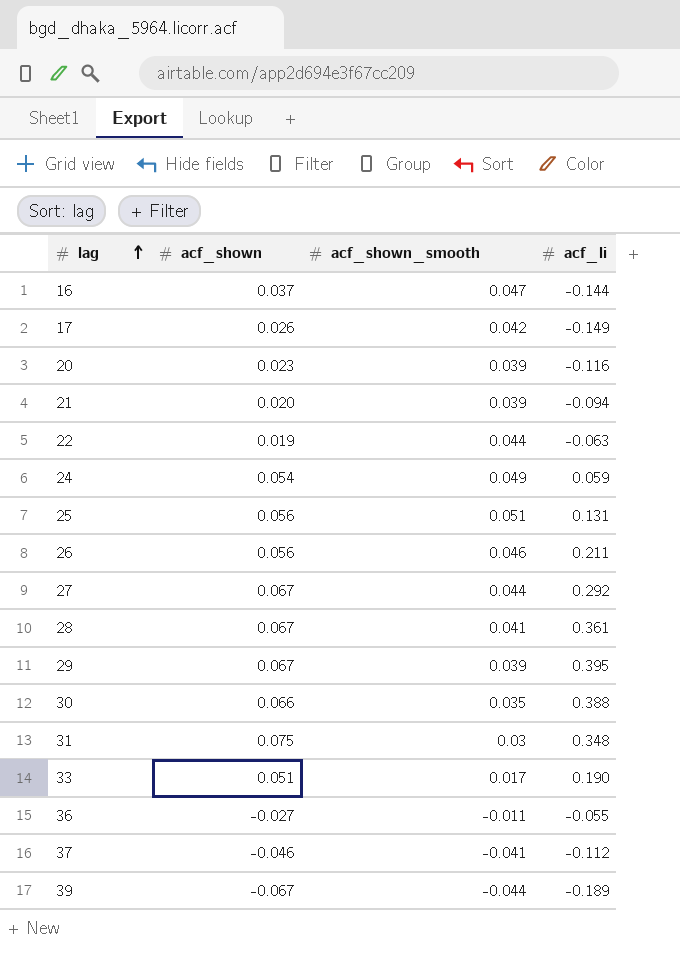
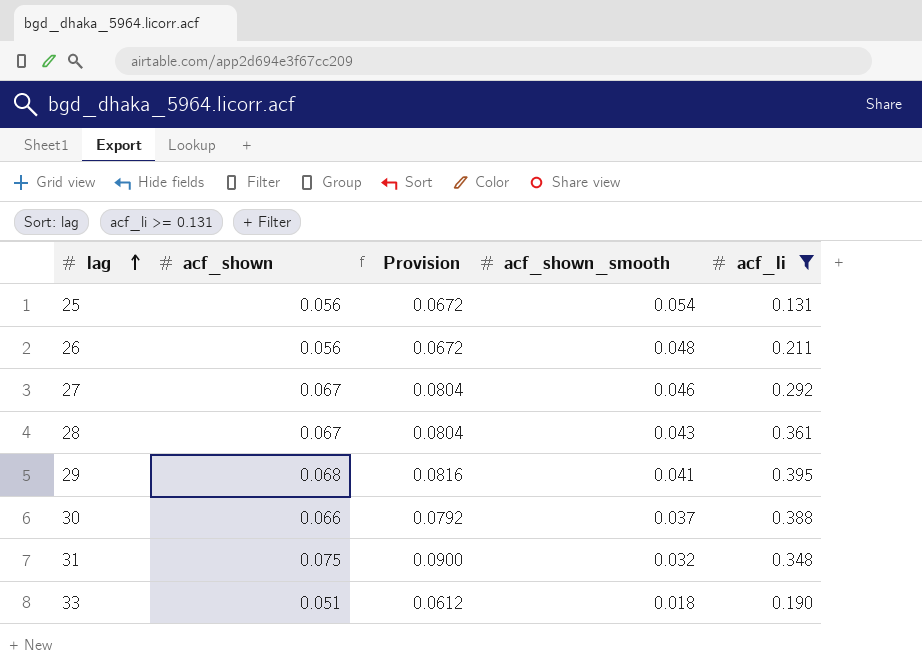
filter: none -> acf_li >= 0.131
column Provision | formula: none -> [acf_shown] * 1.2
25 | acf_shown_smooth: 0.051 -> 0.054
26 | acf_shown_smooth: 0.046 -> 0.048
27 | acf_shown_smooth: 0.044 -> 0.046
28 | acf_shown_smooth: 0.041 -> 0.043
29 | acf_shown: 0.067 -> 0.068
29 | acf_shown_smooth: 0.039 -> 0.041
30 | acf_shown_smooth: 0.035 -> 0.037
31 | acf_shown_smooth: 0.03 -> 0.032
33 | acf_shown_smooth: 0.017 -> 0.018

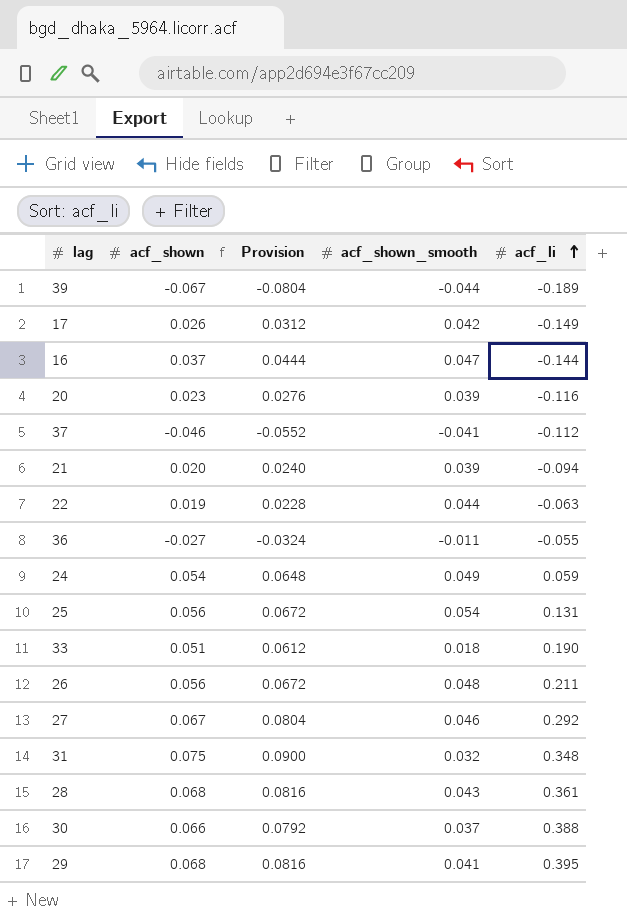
filter: acf_li >= 0.131 -> none
row order: lag ascending -> acf_li ascending
28 | acf_shown: 0.067 -> 0.068
28 | Provision: 0.0804 -> 0.0816

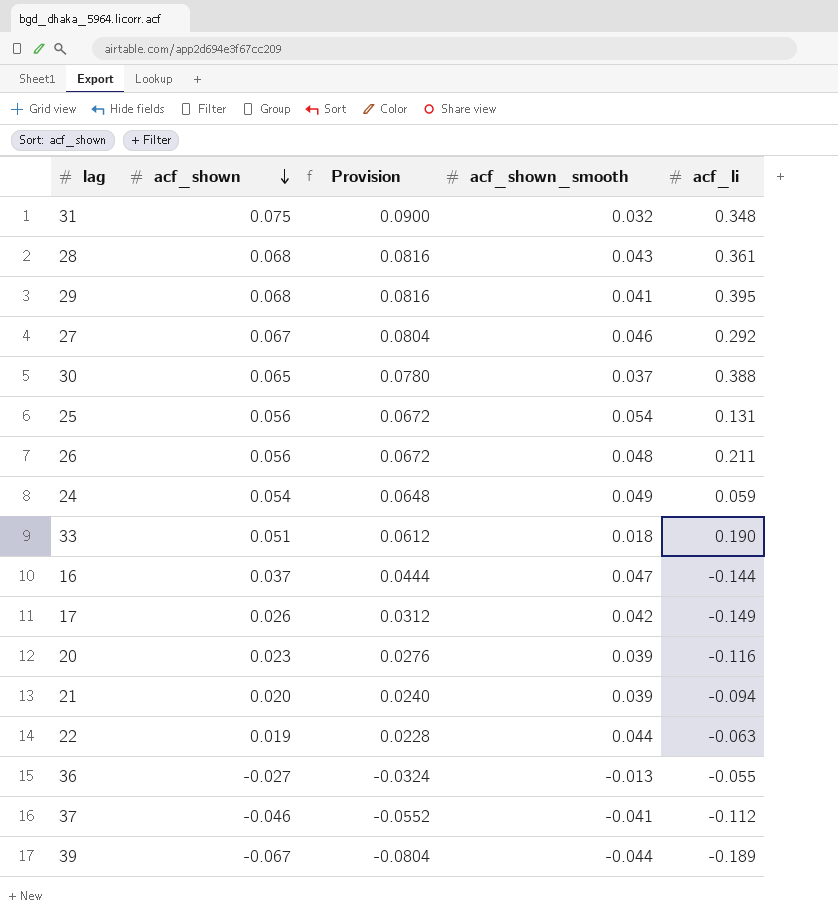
row order: acf_li ascending -> acf_shown descending
30 | acf_shown: 0.066 -> 0.065
30 | Provision: 0.0792 -> 0.0780
36 | acf_shown_smooth: -0.011 -> -0.013

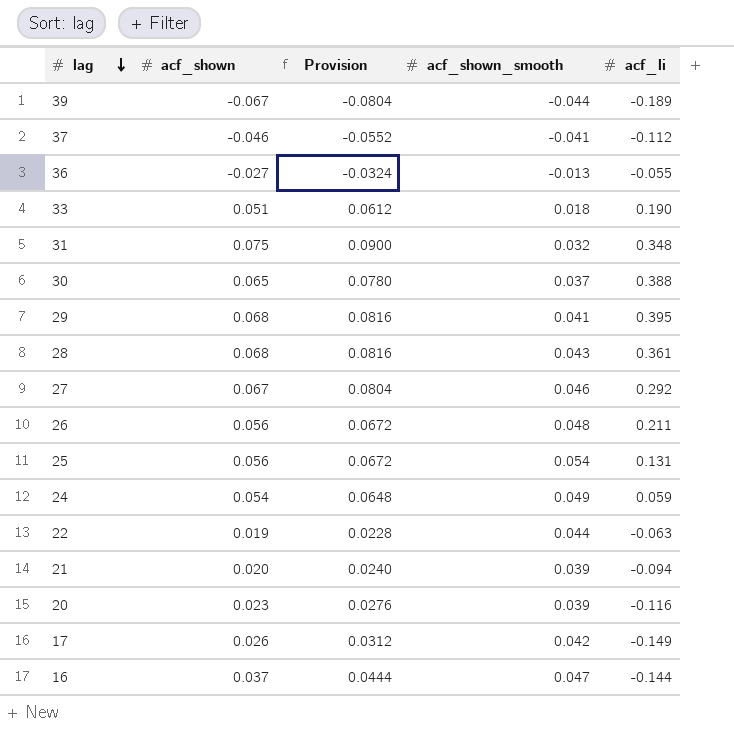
row order: acf_shown descending -> lag descending

